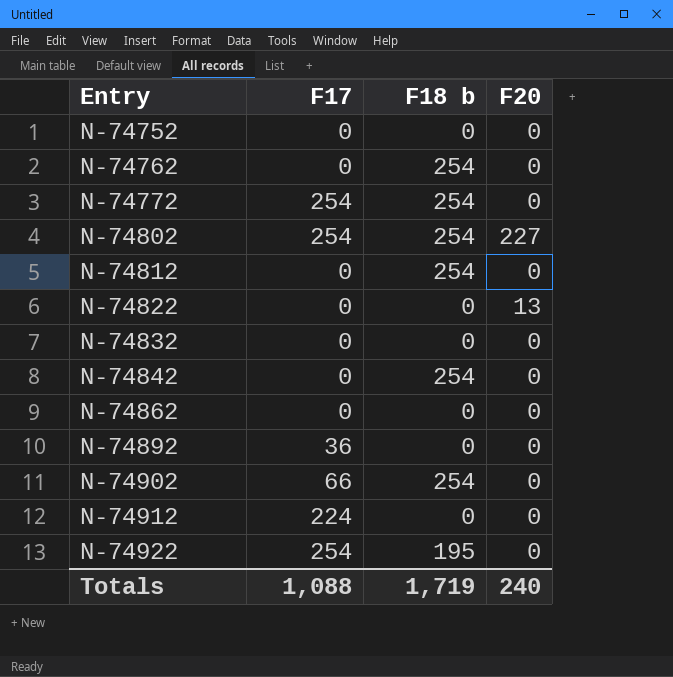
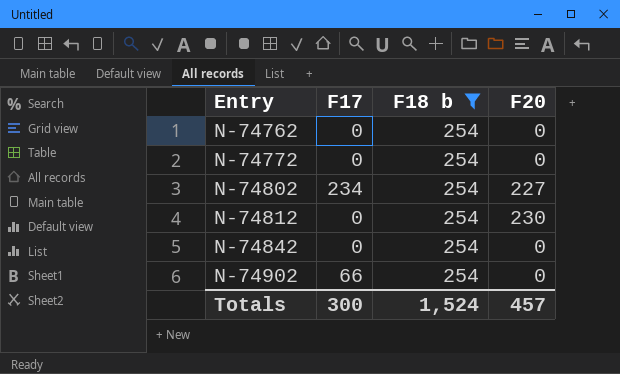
filter: none -> F18 b = 254
N-74772 | F17: 254 -> 0
N-74802 | F17: 254 -> 234
N-74812 | F20: 0 -> 230
Totals | F17: 1,088 -> 300
Totals | F18 b: 1,719 -> 1,524
Totals | F20: 240 -> 457

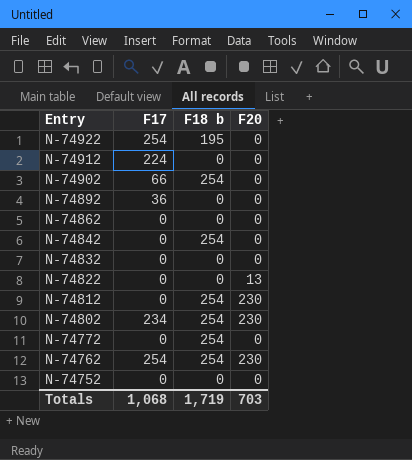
filter: F18 b = 254 -> none
row order: Entry ascending -> Entry descending
N-74802 | F20: 227 -> 230
N-74762 | F17: 0 -> 254
N-74762 | F20: 0 -> 230
Totals | F17: 300 -> 1,068
Totals | F18 b: 1,524 -> 1,719
Totals | F20: 457 -> 703

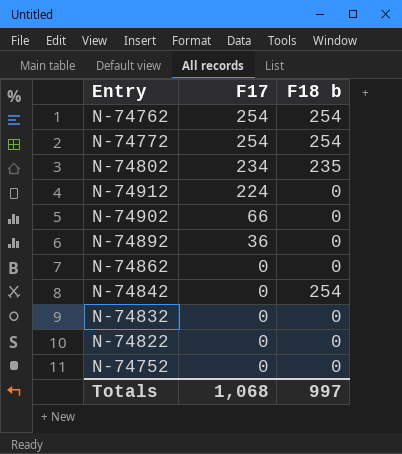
row order: Entry descending -> F17 descending
column F20 | position: 4 -> none
row N-74922: 254 | 195 | 0 -> none
row N-74812: 0 | 254 | 230 -> none
N-74772 | F17: 0 -> 254
N-74802 | F18 b: 254 -> 235
N-74902 | F18 b: 254 -> 0
Totals | F18 b: 1,719 -> 997

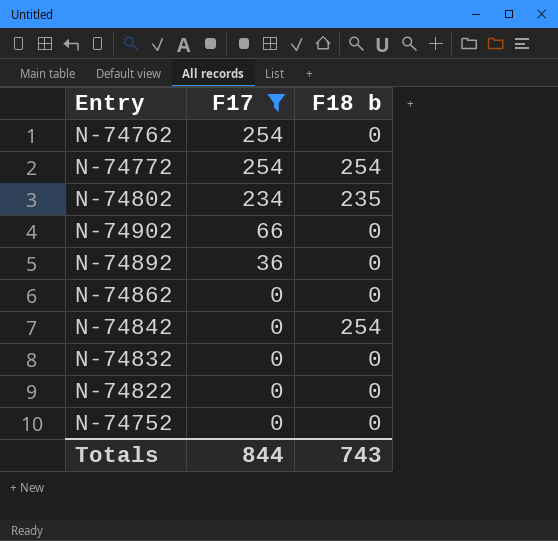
filter: none -> F17 != 224
N-74762 | F18 b: 254 -> 0
Totals | F17: 1,068 -> 844
Totals | F18 b: 997 -> 743

